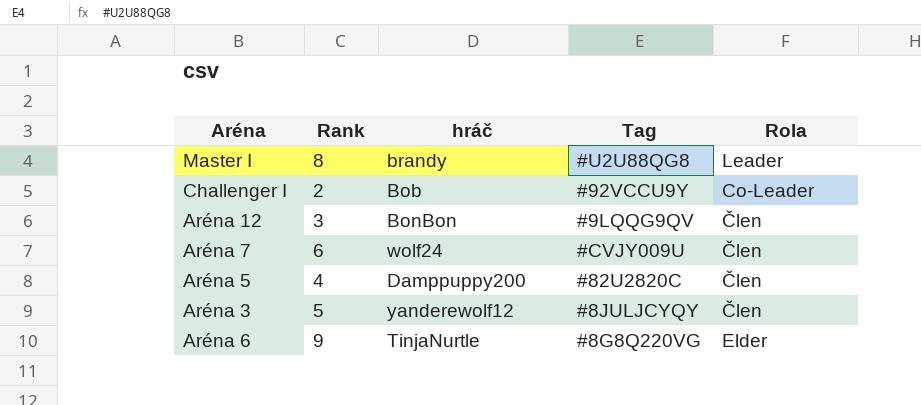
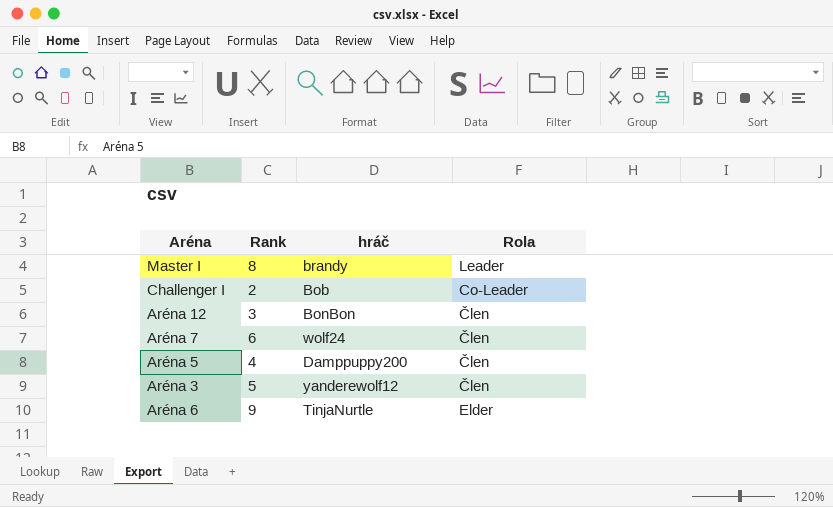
column Tag | position: 4 -> none

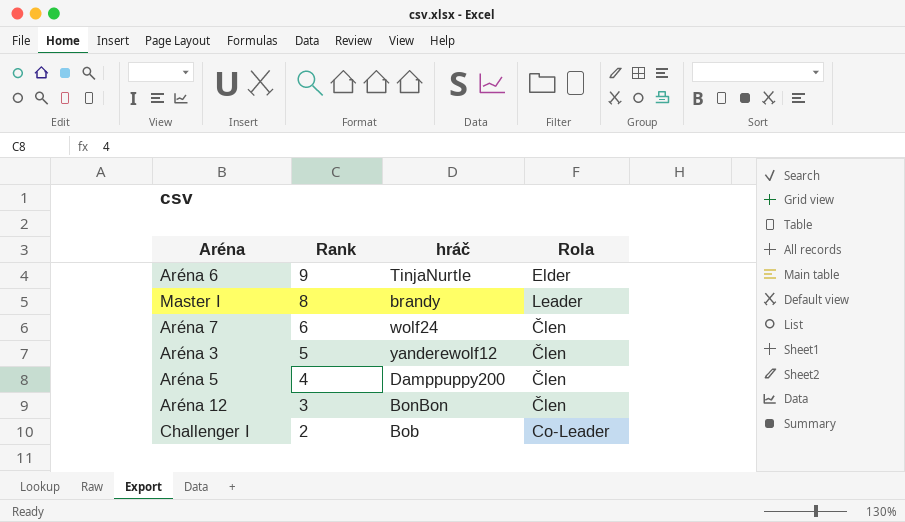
row order: none -> Rank descending

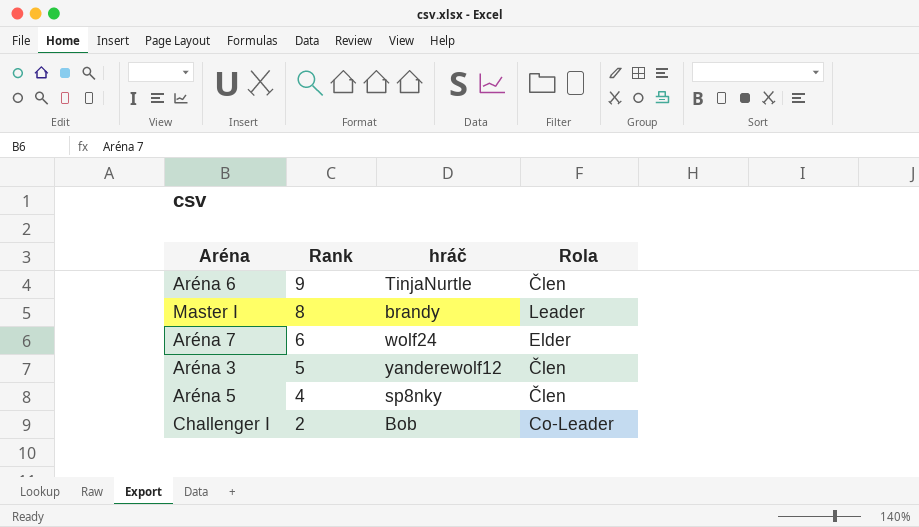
row Aréna 12: 3 | BonBon | Člen -> none
Aréna 6 | Rola: Elder -> Člen
Aréna 7 | Rola: Člen -> Elder
Aréna 5 | hráč: Damppuppy200 -> sp8nky

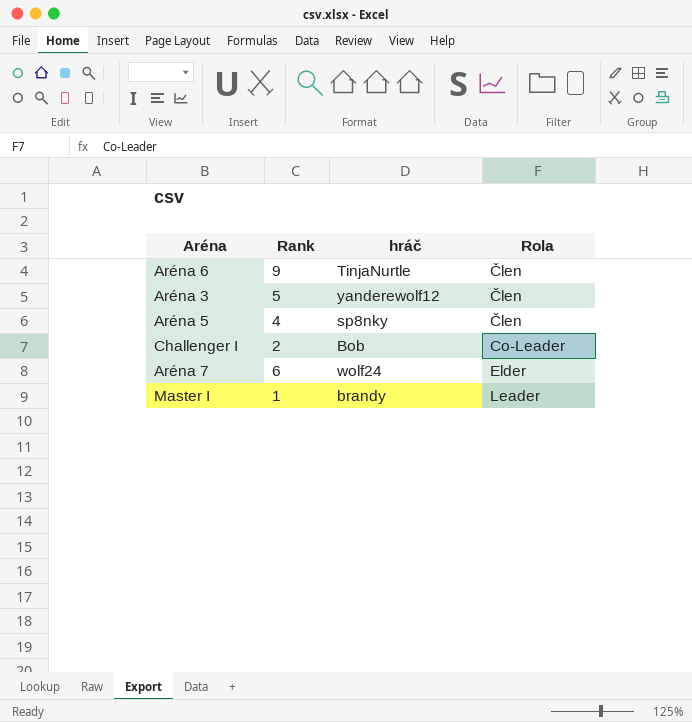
row order: Rank descending -> Rola ascending
Master I | Rank: 8 -> 1

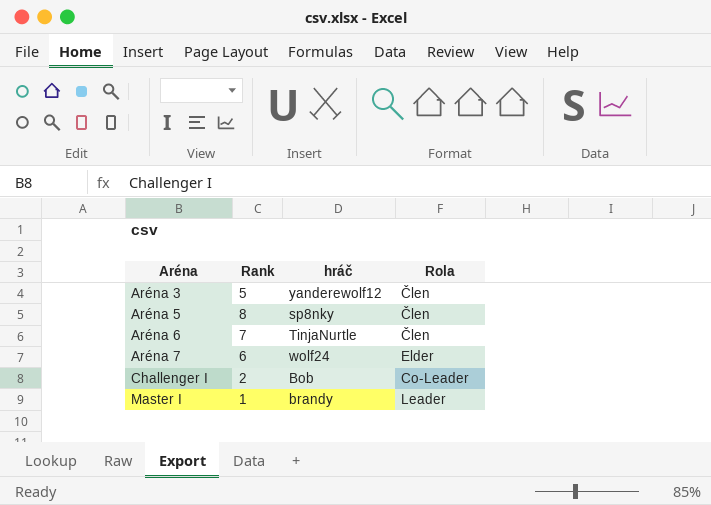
row order: Rola ascending -> Aréna ascending
Aréna 5 | Rank: 4 -> 8
Aréna 6 | Rank: 9 -> 7

